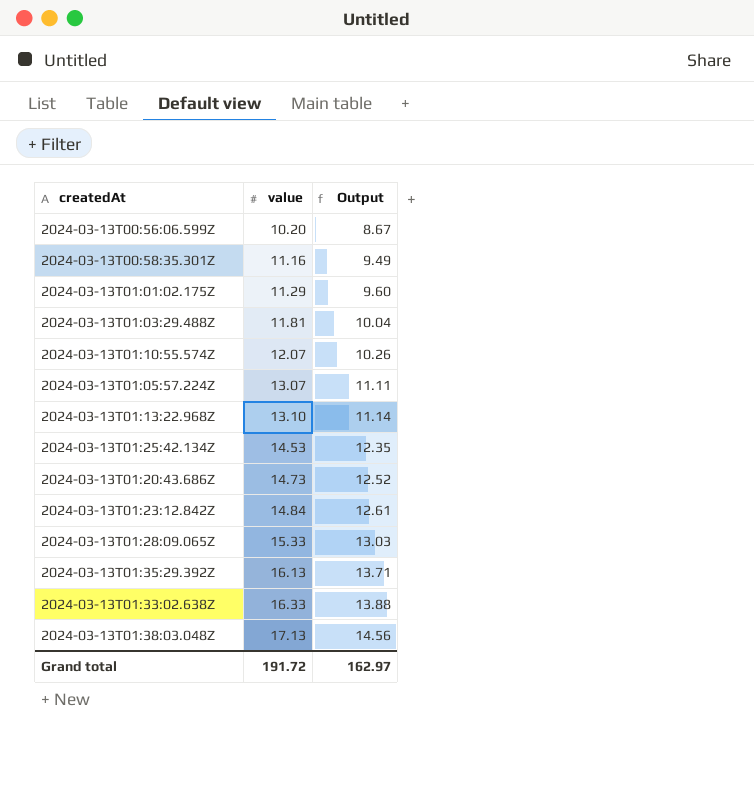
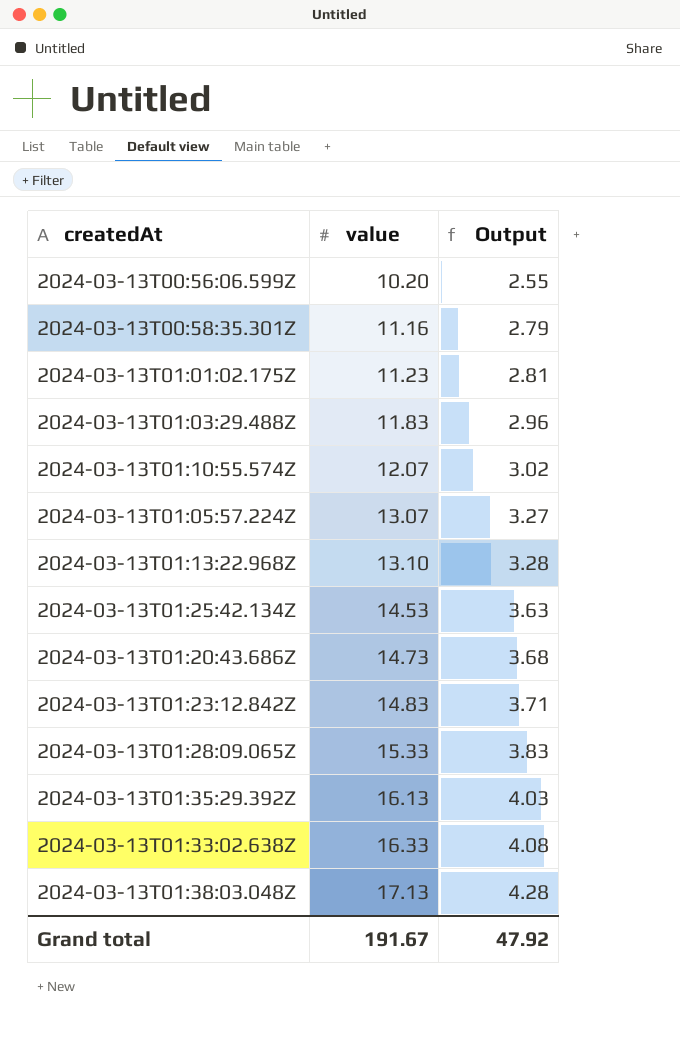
column Output | formula: [value] * 0.85 -> [value] * 0.25
2024-03-13T01:01:02.175Z | value: 11.29 -> 11.23
2024-03-13T01:03:29.488Z | value: 11.81 -> 11.83
2024-03-13T01:23:12.842Z | value: 14.84 -> 14.83
Grand total | value: 191.72 -> 191.67
Grand total | Output: 162.97 -> 47.92

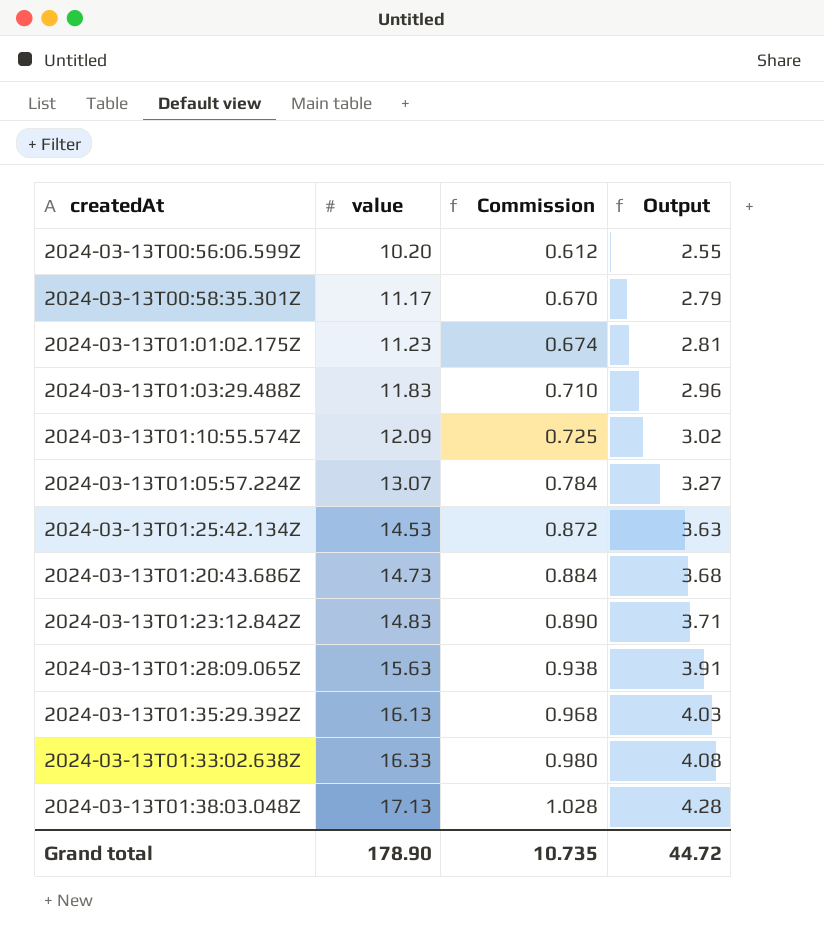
column Commission | formula: none -> [value] * 0.06
row 2024-03-13T01:13:22.968Z: 13.10 | 3.28 -> none
2024-03-13T00:58:35.301Z | value: 11.16 -> 11.17
2024-03-13T01:10:55.574Z | value: 12.07 -> 12.09
2024-03-13T01:28:09.065Z | value: 15.33 -> 15.63
2024-03-13T01:28:09.065Z | Output: 3.83 -> 3.91
Grand total | value: 191.67 -> 178.90
Grand total | Output: 47.92 -> 44.72

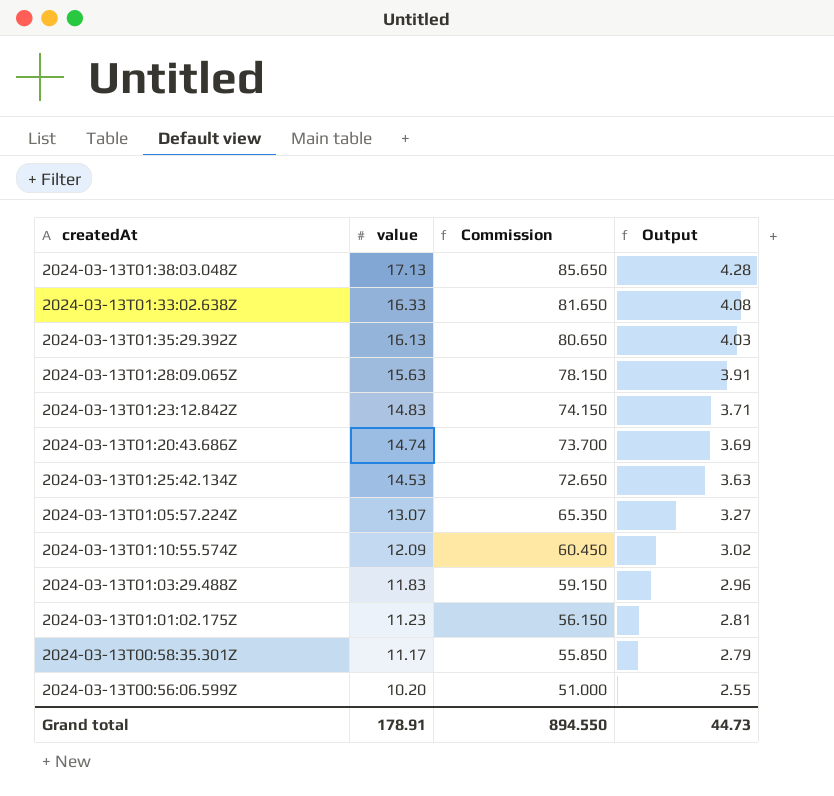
row order: value ascending -> value descending
column Commission | formula: [value] * 0.06 -> [value] * 5
2024-03-13T01:20:43.686Z | value: 14.73 -> 14.74
2024-03-13T01:20:43.686Z | Output: 3.68 -> 3.69
Grand total | value: 178.90 -> 178.91
Grand total | Commission: 10.735 -> 894.550
Grand total | Output: 44.72 -> 44.73

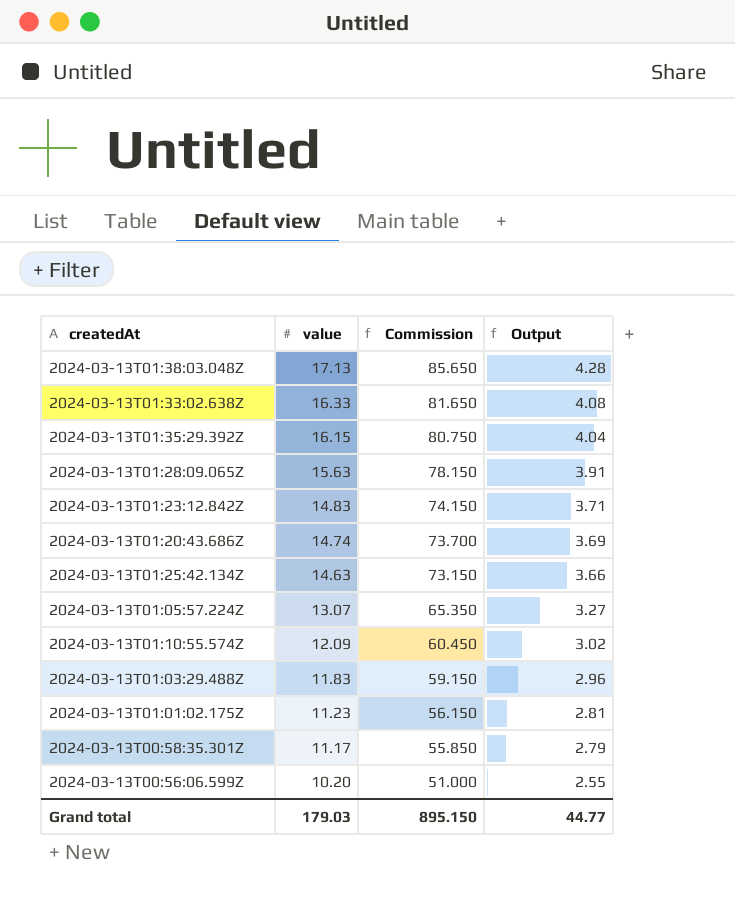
2024-03-13T01:35:29.392Z | value: 16.13 -> 16.15
2024-03-13T01:35:29.392Z | Commission: 80.650 -> 80.750
2024-03-13T01:35:29.392Z | Output: 4.03 -> 4.04
2024-03-13T01:25:42.134Z | value: 14.53 -> 14.63
2024-03-13T01:25:42.134Z | Commission: 72.650 -> 73.150
2024-03-13T01:25:42.134Z | Output: 3.63 -> 3.66
Grand total | value: 178.91 -> 179.03
Grand total | Commission: 894.550 -> 895.150
Grand total | Output: 44.73 -> 44.77

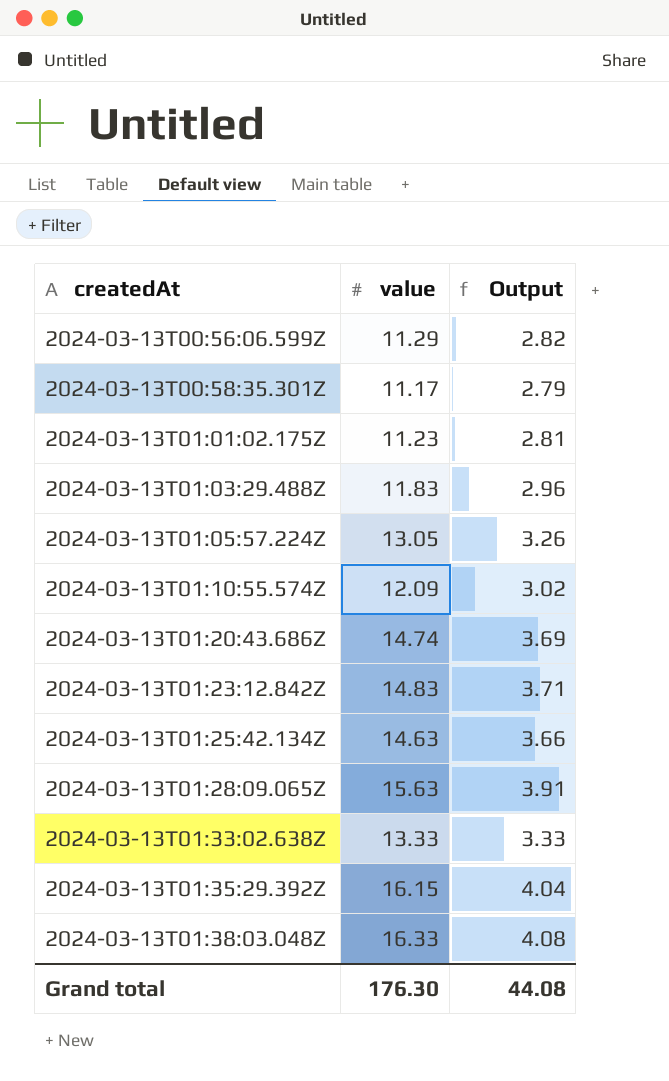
row order: value descending -> createdAt ascending
column Commission | formula: [value] * 5 -> none
2024-03-13T00:56:06.599Z | value: 10.20 -> 11.29
2024-03-13T00:56:06.599Z | Output: 2.55 -> 2.82
2024-03-13T01:05:57.224Z | value: 13.07 -> 13.05
2024-03-13T01:05:57.224Z | Output: 3.27 -> 3.26
2024-03-13T01:33:02.638Z | value: 16.33 -> 13.33
2024-03-13T01:33:02.638Z | Output: 4.08 -> 3.33
2024-03-13T01:38:03.048Z | value: 17.13 -> 16.33
2024-03-13T01:38:03.048Z | Output: 4.28 -> 4.08
Grand total | value: 179.03 -> 176.30
Grand total | Output: 44.77 -> 44.08

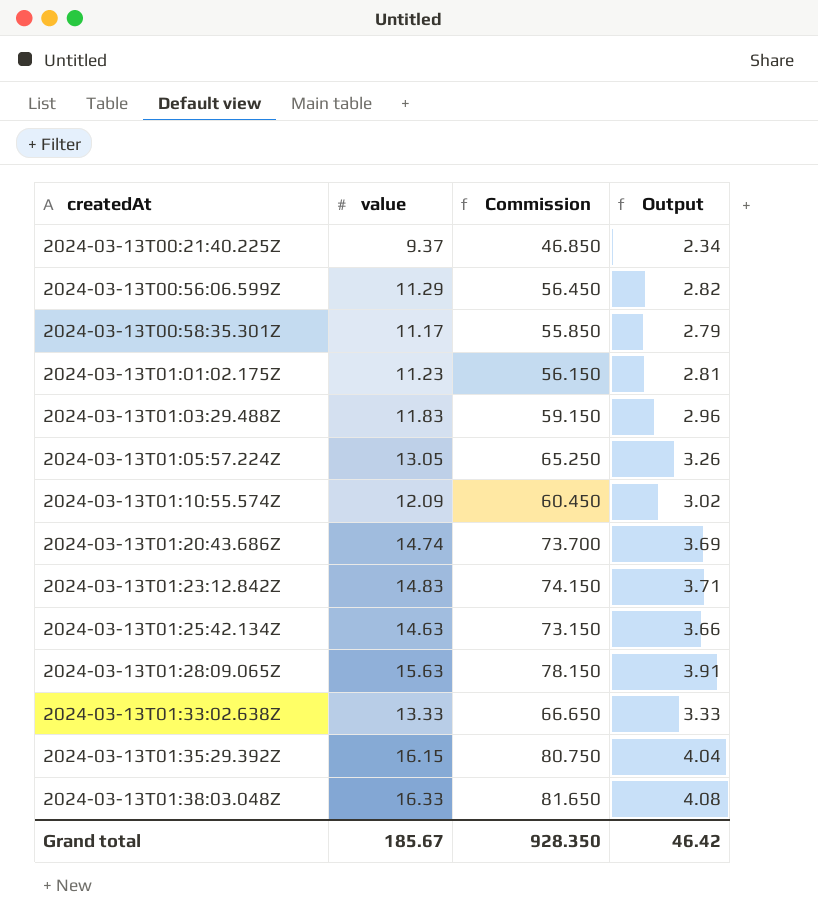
column Commission | formula: none -> [value] * 5
row 2024-03-13T00:21:40.225Z: none -> 9.37 | 46.850 | 2.34
Grand total | value: 176.30 -> 185.67
Grand total | Output: 44.08 -> 46.42

